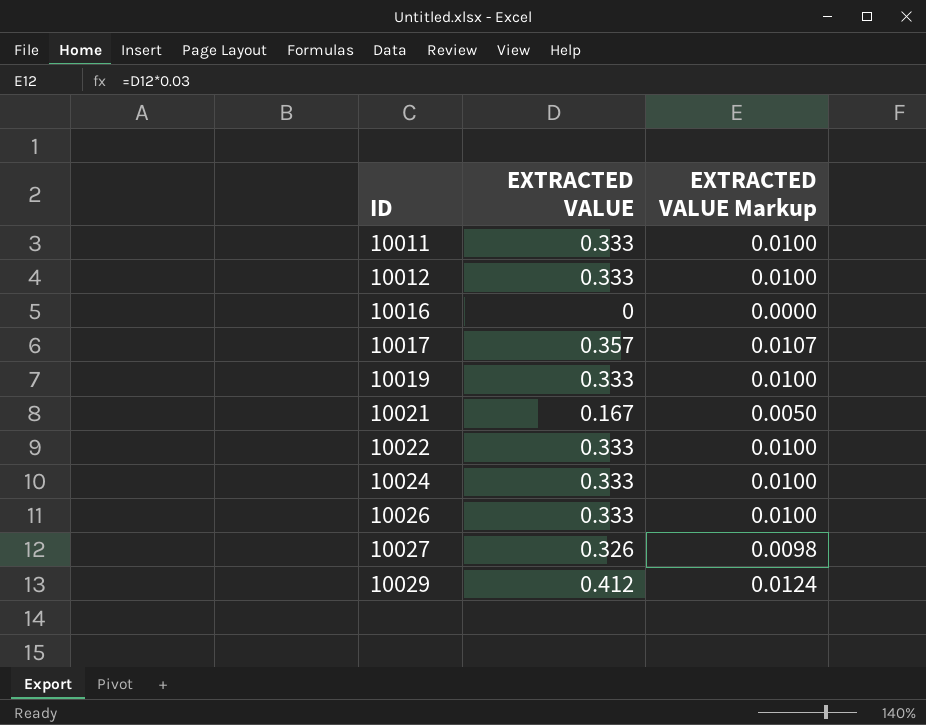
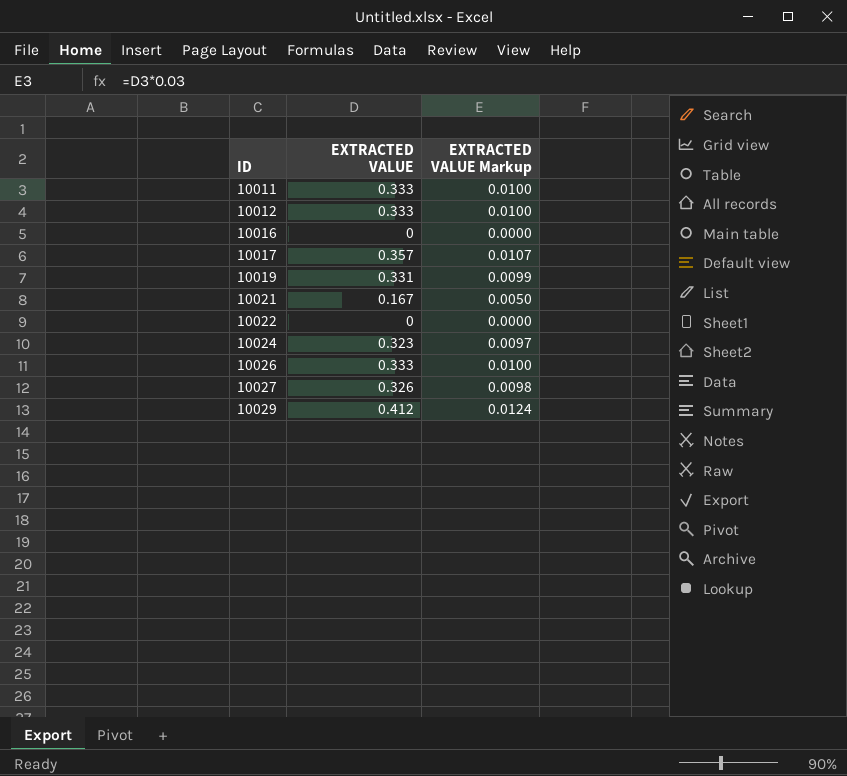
10019 | EXTRACTED VALUE: 0.333 -> 0.331
10019 | EXTRACTED VALUE Markup: 0.0100 -> 0.0099
10022 | EXTRACTED VALUE: 0.333 -> 0
10022 | EXTRACTED VALUE Markup: 0.0100 -> 0.0000
10024 | EXTRACTED VALUE: 0.333 -> 0.323
10024 | EXTRACTED VALUE Markup: 0.0100 -> 0.0097

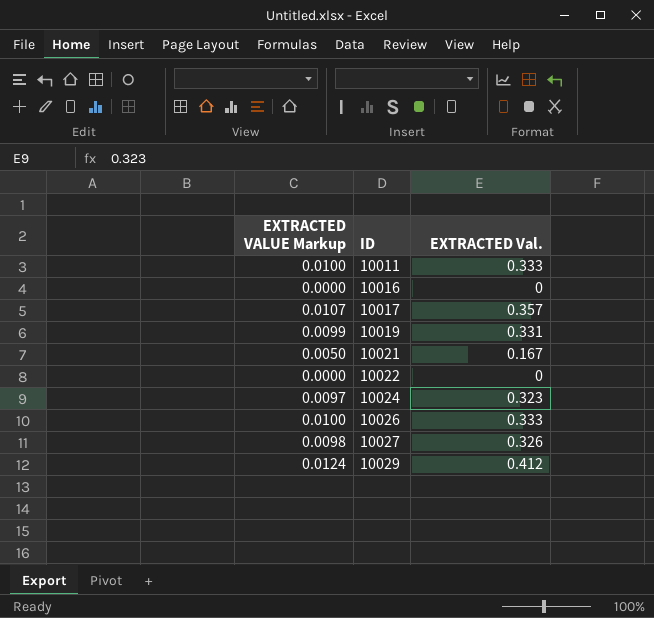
column EXTRACTED VALUE Markup | position: 3 -> 1
column name: EXTRACTED VALUE -> EXTRACTED Val.
row 10012: 0.333 | 0.0100 -> none

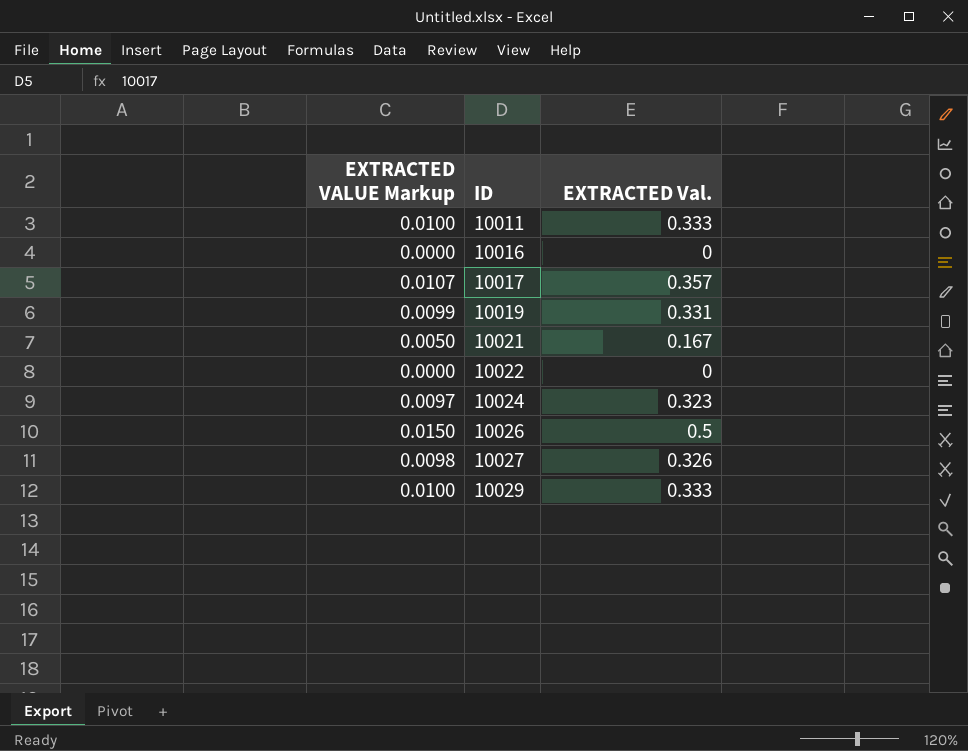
10026 | EXTRACTED VALUE Markup: 0.0100 -> 0.0150
10026 | EXTRACTED Val.: 0.333 -> 0.5
10029 | EXTRACTED VALUE Markup: 0.0124 -> 0.0100
10029 | EXTRACTED Val.: 0.412 -> 0.333

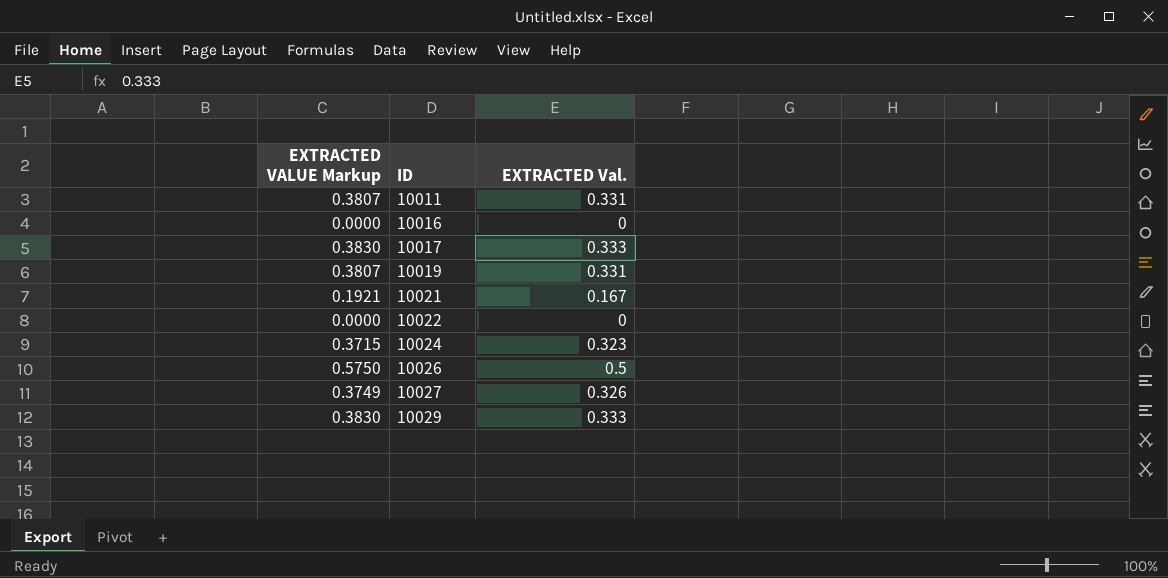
column EXTRACTED VALUE Markup | formula: [EXTRACTED Val.] * 0.03 -> [EXTRACTED Val.] * 1.15
10011 | EXTRACTED Val.: 0.333 -> 0.331
10017 | EXTRACTED Val.: 0.357 -> 0.333

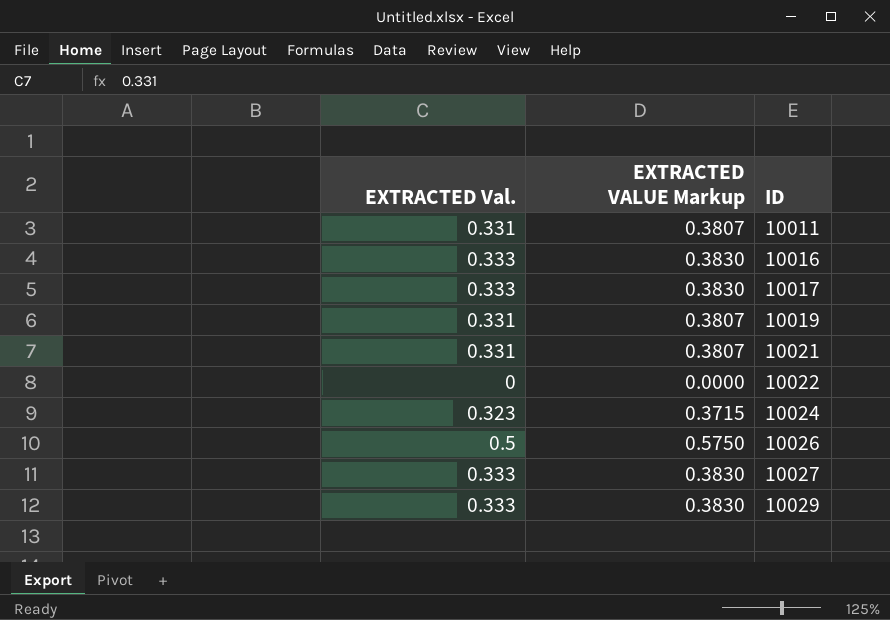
column EXTRACTED Val. | position: 3 -> 1
10016 | EXTRACTED Val.: 0 -> 0.333
10016 | EXTRACTED VALUE Markup: 0.0000 -> 0.3830
10021 | EXTRACTED Val.: 0.167 -> 0.331
10021 | EXTRACTED VALUE Markup: 0.1921 -> 0.3807
10027 | EXTRACTED Val.: 0.326 -> 0.333
10027 | EXTRACTED VALUE Markup: 0.3749 -> 0.3830

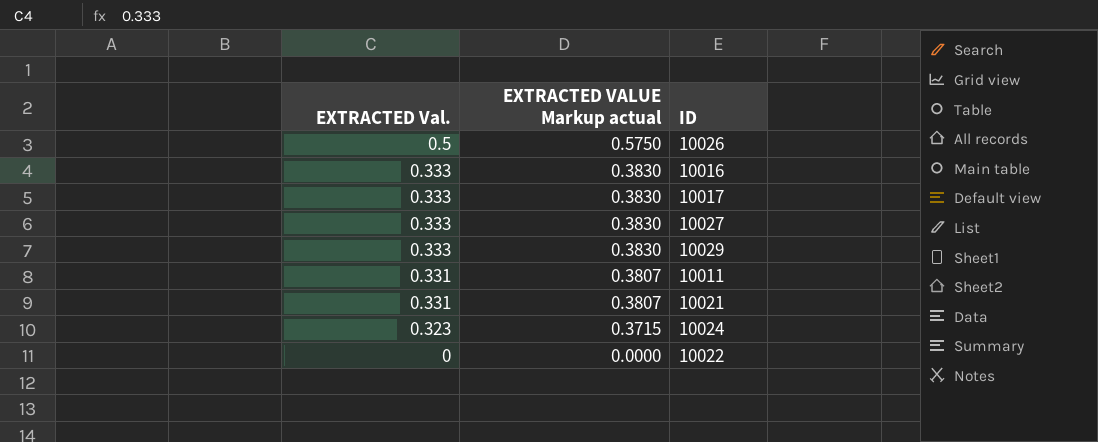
row order: ID ascending -> EXTRACTED Val. descending
column name: EXTRACTED VALUE Markup -> EXTRACTED VALUE Markup actual
row 10019: 0.331 | 0.3807 -> none

